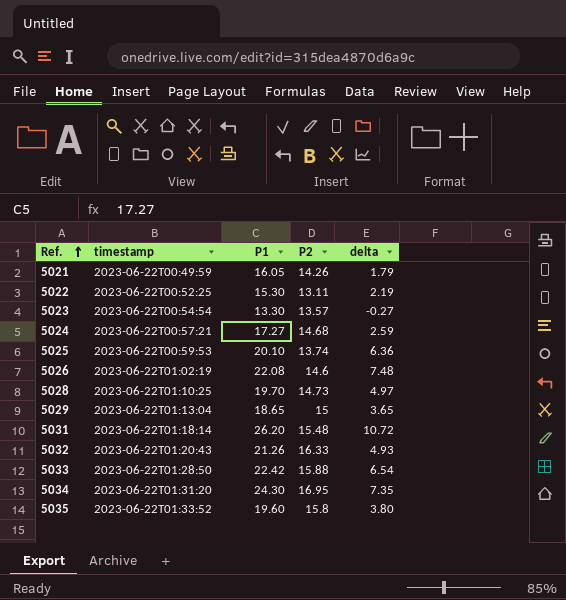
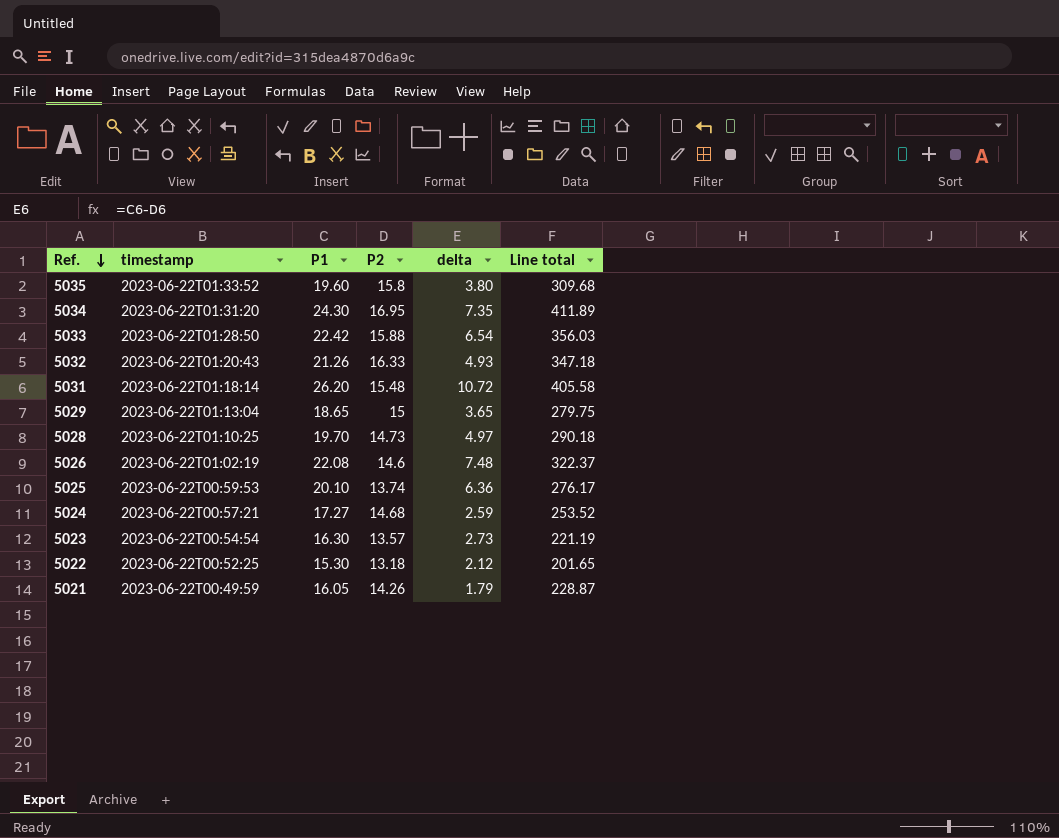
row order: Ref. ascending -> Ref. descending
column Line total | formula: none -> [P1] * [P2]
5023 | P1: 13.30 -> 16.30
5023 | delta: -0.27 -> 2.73
5022 | P2: 13.11 -> 13.18
5022 | delta: 2.19 -> 2.12

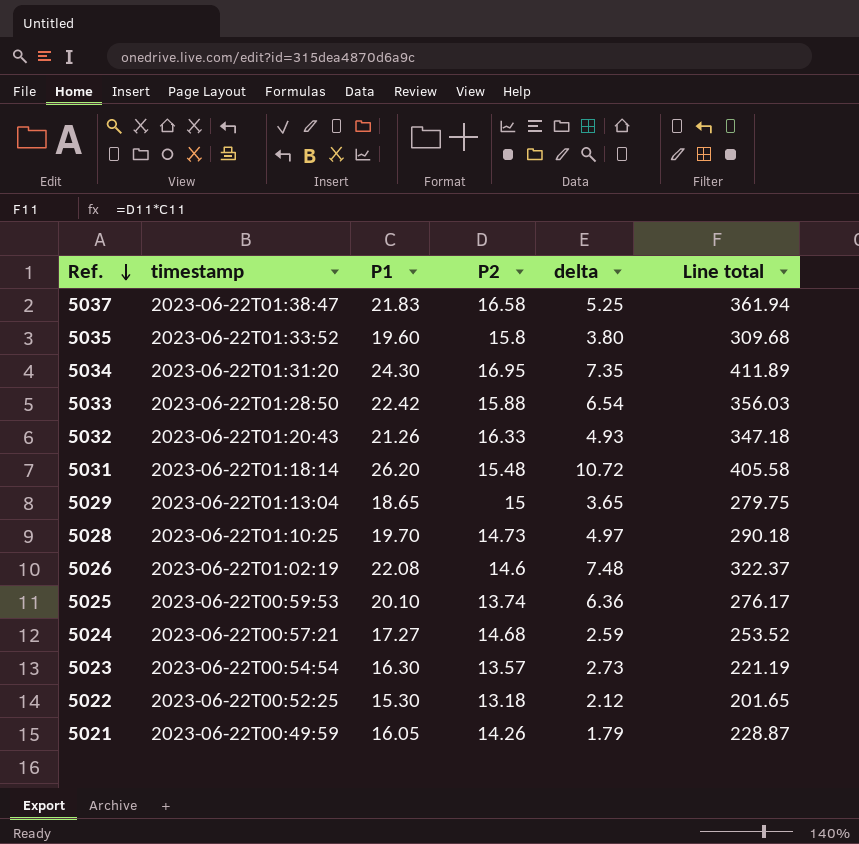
row 5037: none -> 2023-06-22T01:38:47 | 21.83 | 16.58 | 5.25 | 361.94

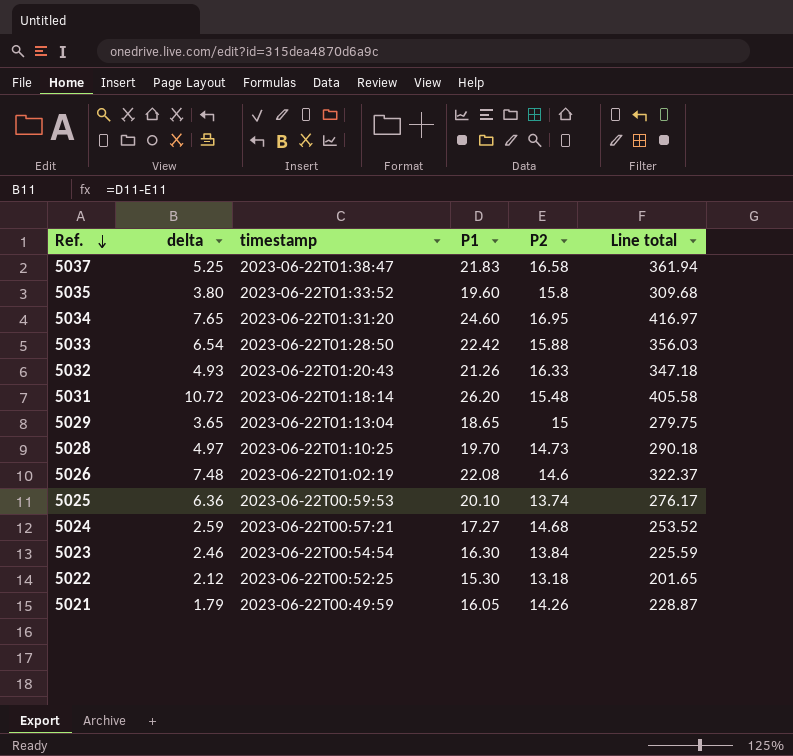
column delta | position: 5 -> 2
5034 | delta: 7.35 -> 7.65
5034 | P1: 24.30 -> 24.60
5034 | Line total: 411.89 -> 416.97
5023 | delta: 2.73 -> 2.46
5023 | P2: 13.57 -> 13.84
5023 | Line total: 221.19 -> 225.59

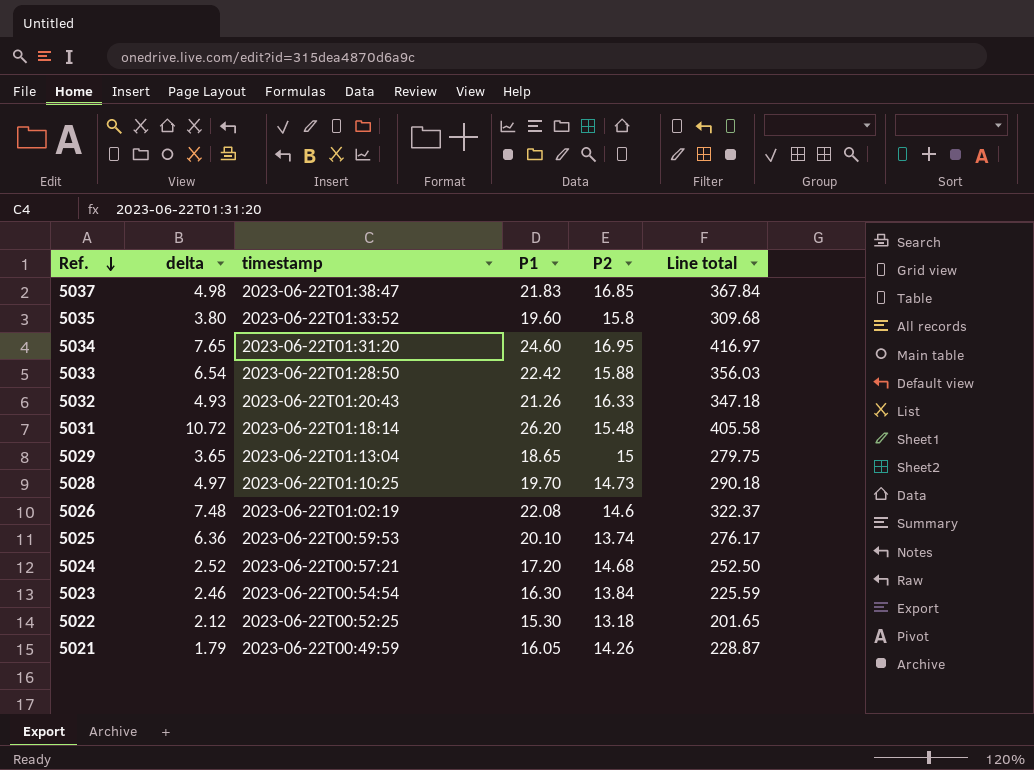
5037 | delta: 5.25 -> 4.98
5037 | P2: 16.58 -> 16.85
5037 | Line total: 361.94 -> 367.84
5024 | delta: 2.59 -> 2.52
5024 | P1: 17.27 -> 17.20
5024 | Line total: 253.52 -> 252.50

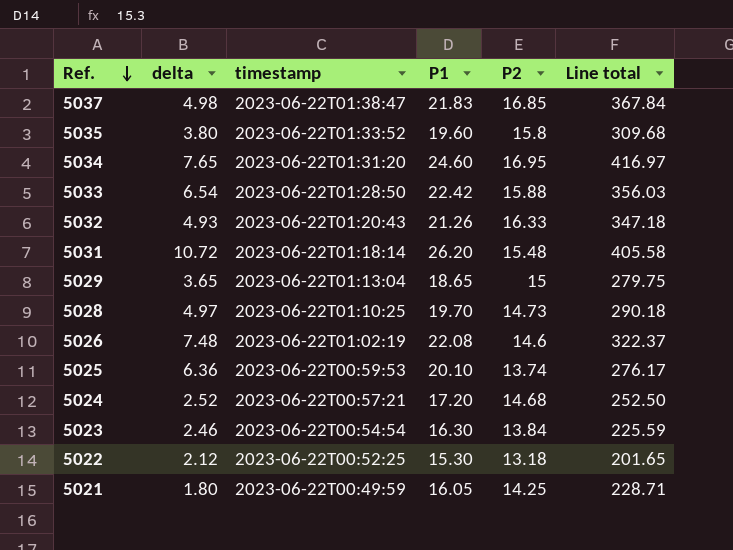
5021 | delta: 1.79 -> 1.80
5021 | P2: 14.26 -> 14.25
5021 | Line total: 228.87 -> 228.71

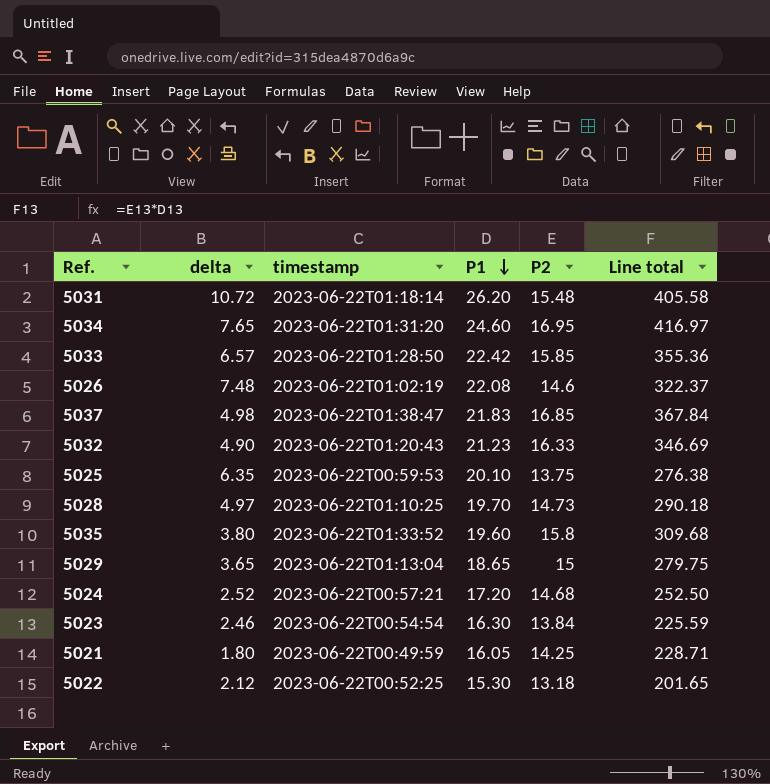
row order: Ref. descending -> P1 descending
5033 | delta: 6.54 -> 6.57
5033 | P2: 15.88 -> 15.85
5033 | Line total: 356.03 -> 355.36
5032 | delta: 4.93 -> 4.90
5032 | P1: 21.26 -> 21.23
5032 | Line total: 347.18 -> 346.69
5025 | delta: 6.36 -> 6.35
5025 | P2: 13.74 -> 13.75
5025 | Line total: 276.17 -> 276.38

